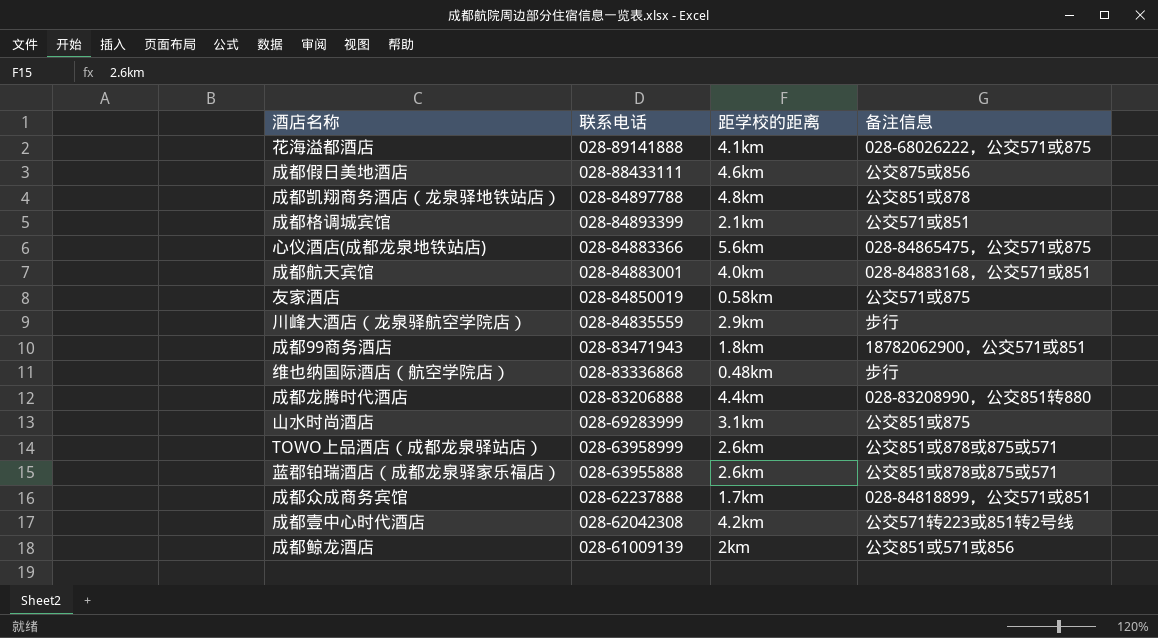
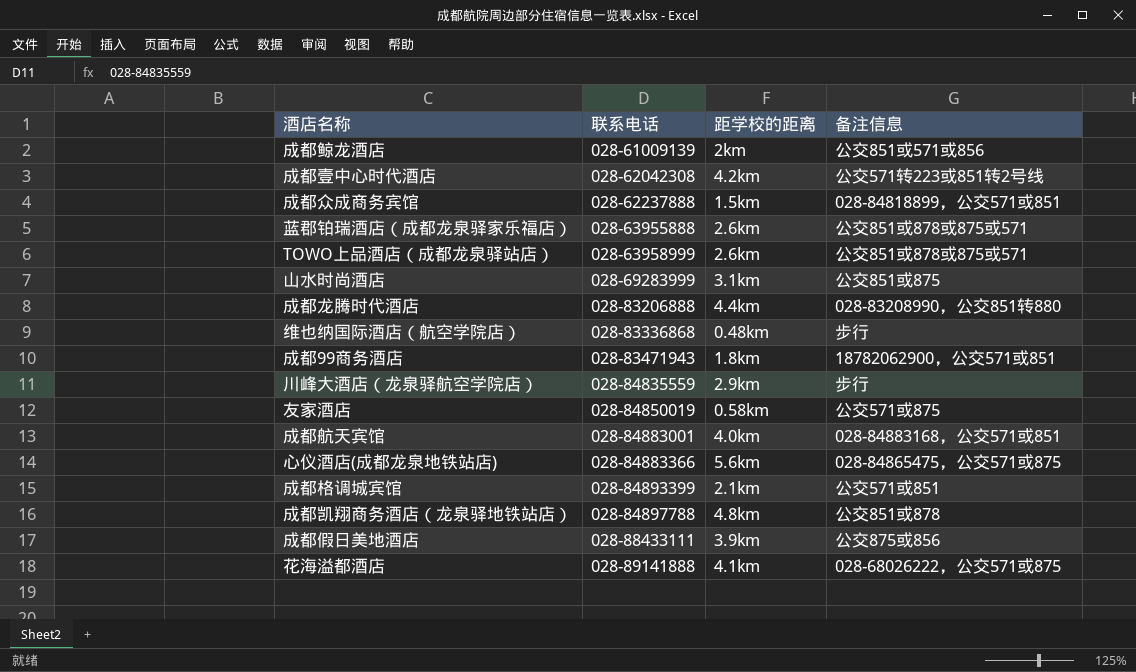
row order: 联系电话 descending -> 联系电话 ascending
成都众成商务宾馆 | 距学校的距离: 1.7km -> 1.5km
成都假日美地酒店 | 距学校的距离: 4.6km -> 3.9km

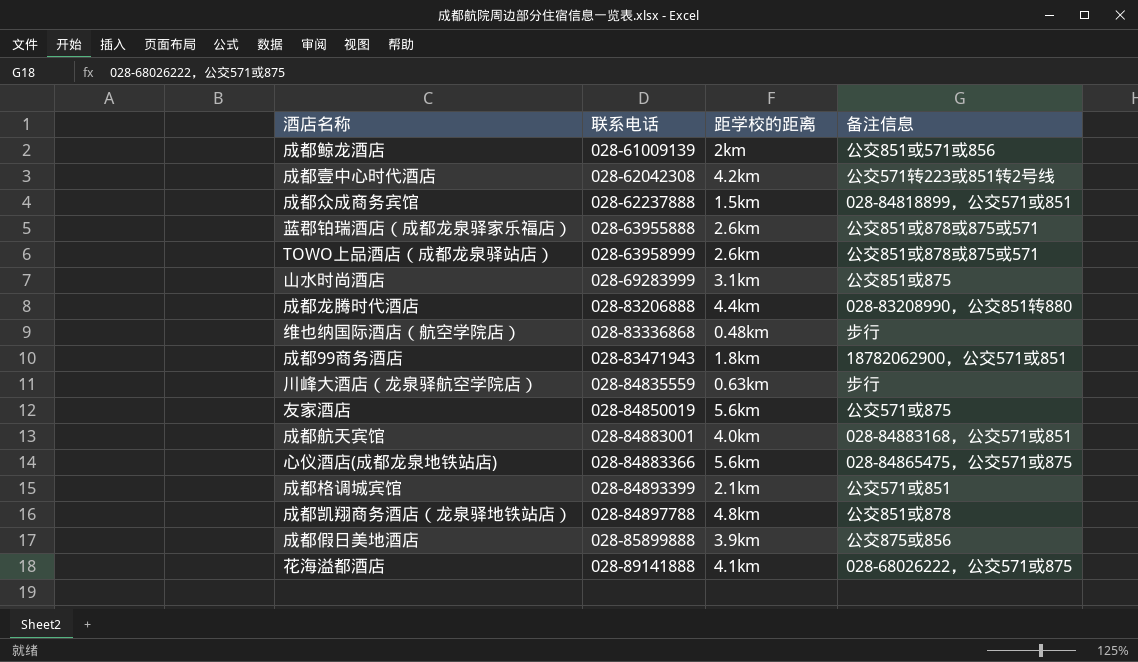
川峰大酒店（龙泉驿航空学院店） | 距学校的距离: 2.9km -> 0.63km
友家酒店 | 距学校的距离: 0.58km -> 5.6km
成都假日美地酒店 | 联系电话: 028-88433111 -> 028-85899888

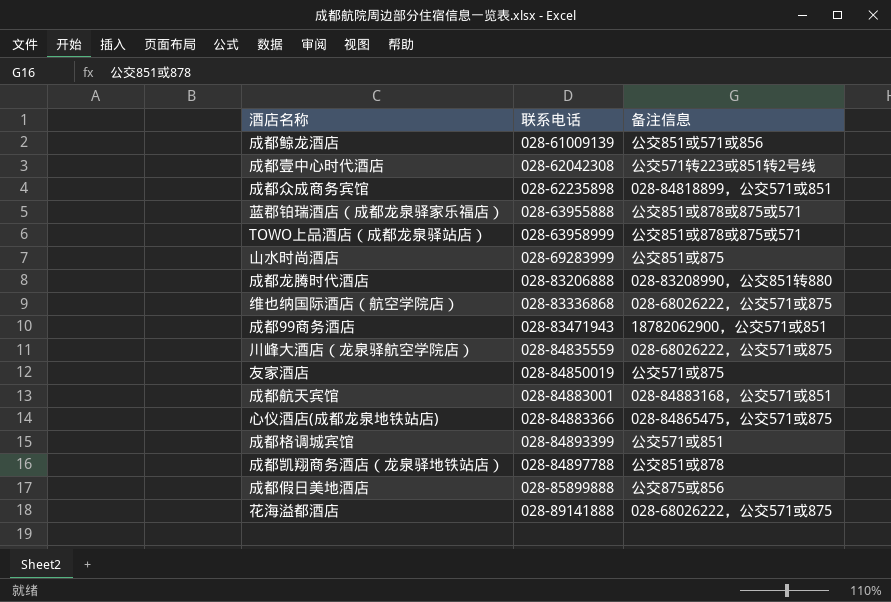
column 距学校的距离 | position: 3 -> none
成都众成商务宾馆 | 联系电话: 028-62237888 -> 028-62235898
维也纳国际酒店（航空学院店） | 备注信息: 步行 -> 028-68026222，公交571或875
川峰大酒店（龙泉驿航空学院店） | 备注信息: 步行 -> 028-68026222，公交571或875

